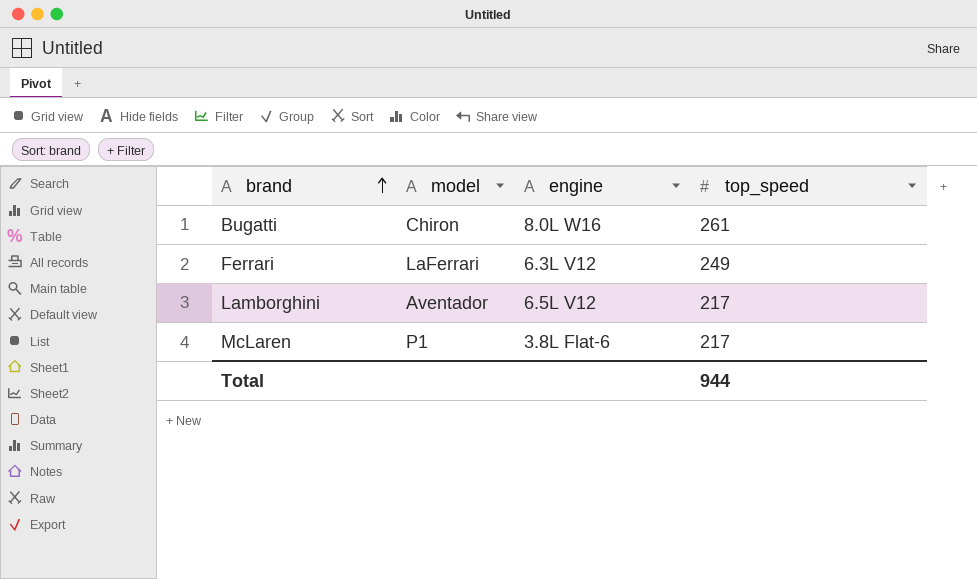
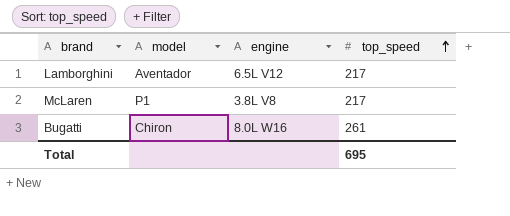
row order: brand ascending -> top_speed ascending
row Ferrari: LaFerrari | 6.3L V12 | 249 -> none
McLaren | engine: 3.8L Flat-6 -> 3.8L V8
Total | top_speed: 944 -> 695

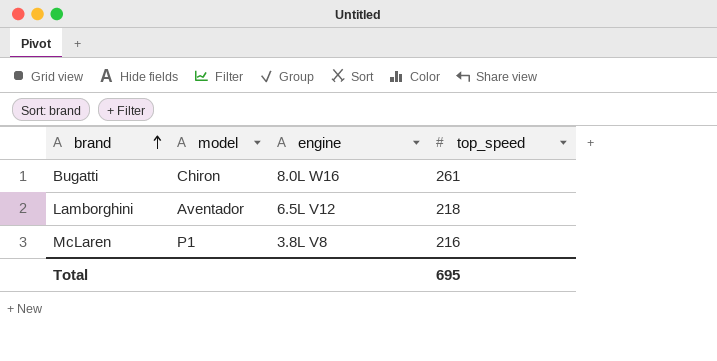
row order: top_speed ascending -> brand ascending
Lamborghini | top_speed: 217 -> 218
McLaren | top_speed: 217 -> 216

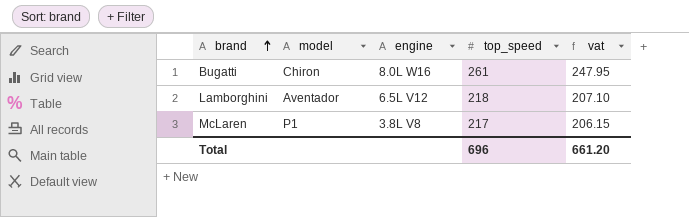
column vat | formula: none -> [top_speed] * 0.95
McLaren | top_speed: 216 -> 217
Total | top_speed: 695 -> 696

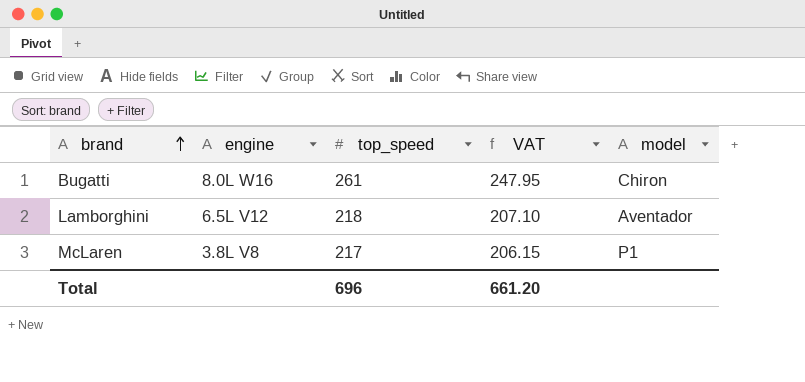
column name: vat -> VAT
column model | position: 2 -> 5

